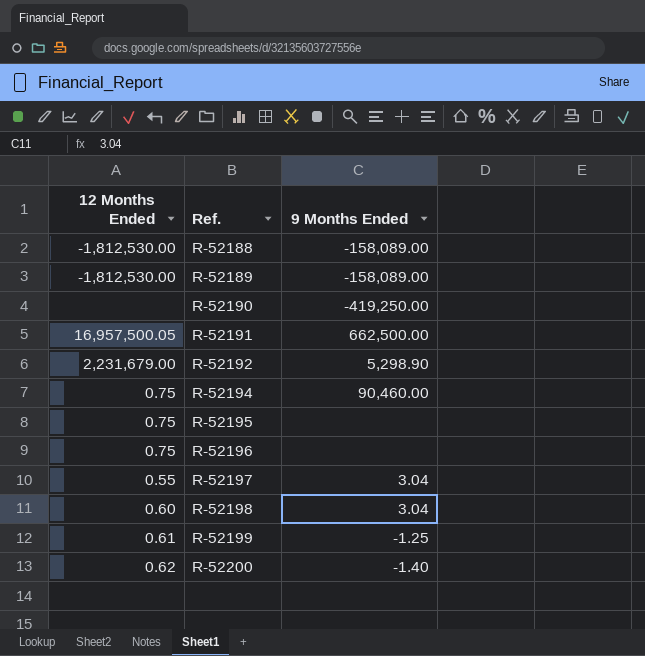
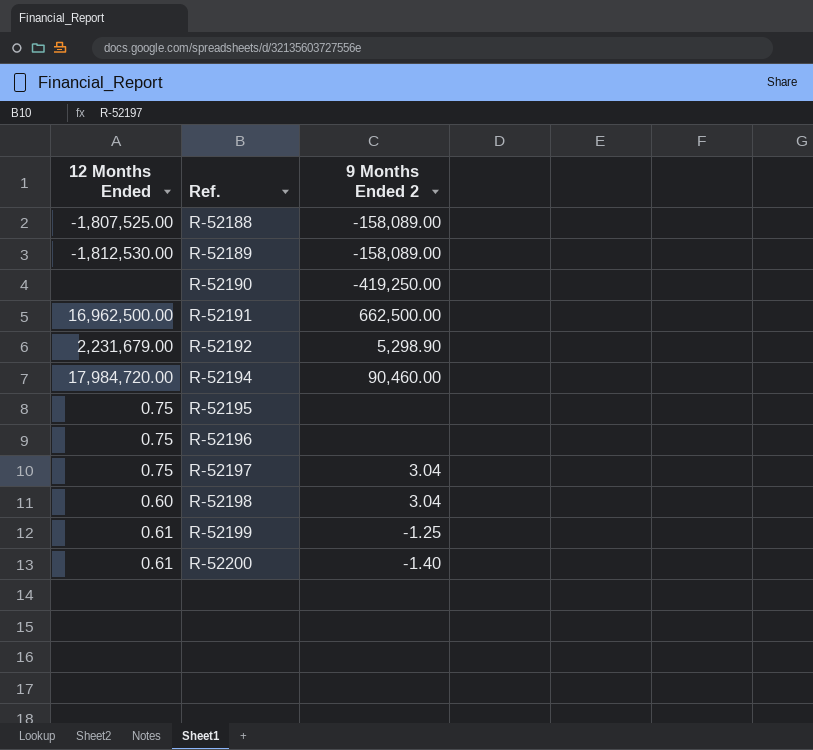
column name: 9 Months Ended -> 9 Months Ended 2
R-52188 | 12 Months Ended: -1,812,530.00 -> -1,807,525.00
R-52191 | 12 Months Ended: 16,957,500.05 -> 16,962,500.00
R-52194 | 12 Months Ended: 0.75 -> 17,984,720.00
R-52197 | 12 Months Ended: 0.55 -> 0.75
R-52200 | 12 Months Ended: 0.62 -> 0.61

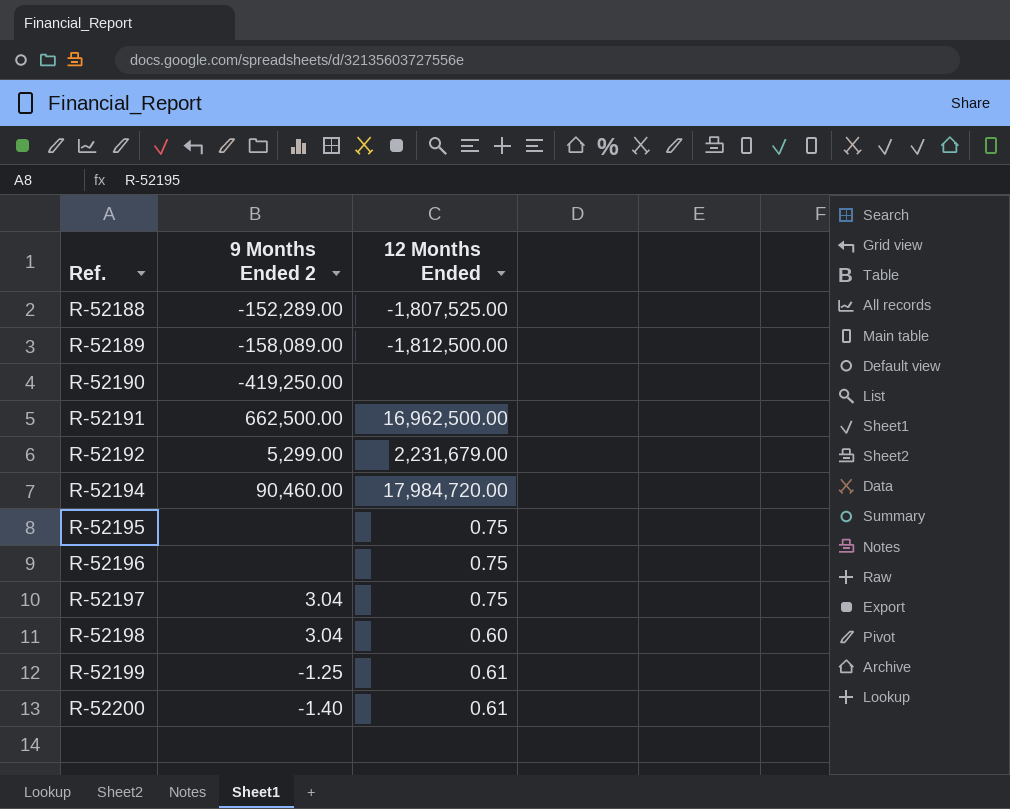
column 12 Months Ended | position: 1 -> 3
R-52188 | 9 Months Ended 2: -158,089.00 -> -152,289.00
R-52189 | 12 Months Ended: -1,812,530.00 -> -1,812,500.00
R-52192 | 9 Months Ended 2: 5,298.90 -> 5,299.00

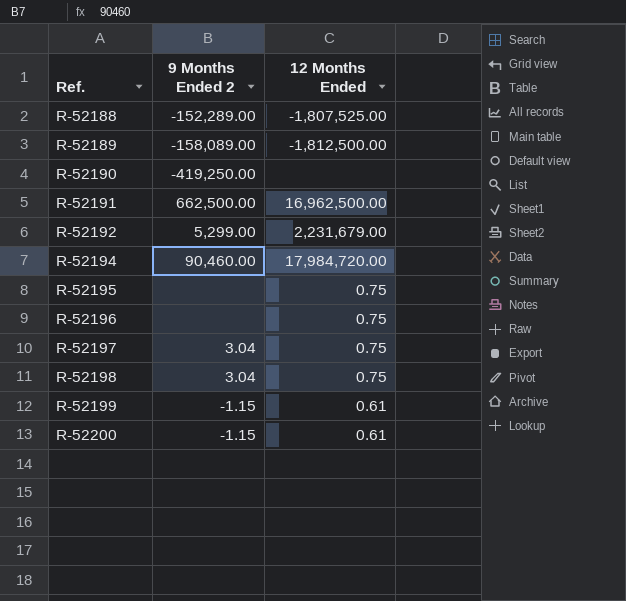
R-52198 | 12 Months Ended: 0.60 -> 0.75
R-52199 | 9 Months Ended 2: -1.25 -> -1.15
R-52200 | 9 Months Ended 2: -1.40 -> -1.15

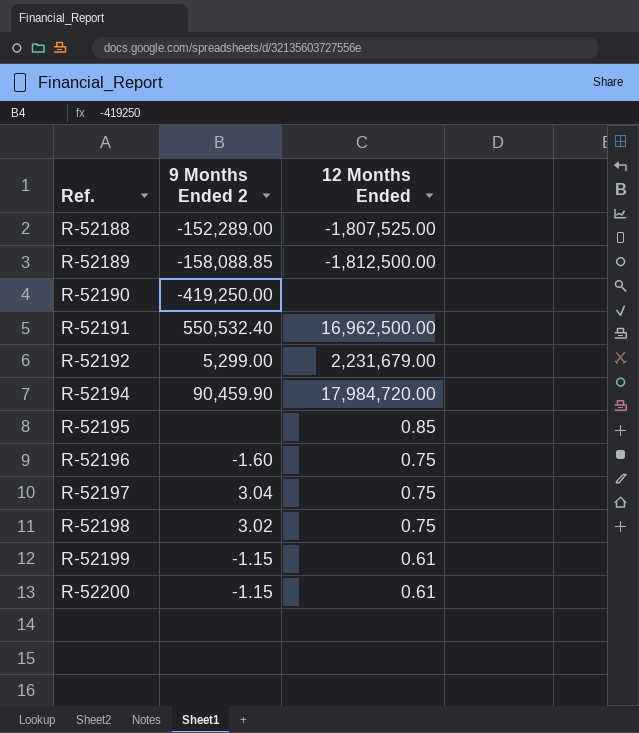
R-52189 | 9 Months Ended 2: -158,089.00 -> -158,088.85
R-52191 | 9 Months Ended 2: 662,500.00 -> 550,532.40
R-52194 | 9 Months Ended 2: 90,460.00 -> 90,459.90
R-52195 | 12 Months Ended: 0.75 -> 0.85
R-52196 | 9 Months Ended 2: none -> -1.60
R-52198 | 9 Months Ended 2: 3.04 -> 3.02

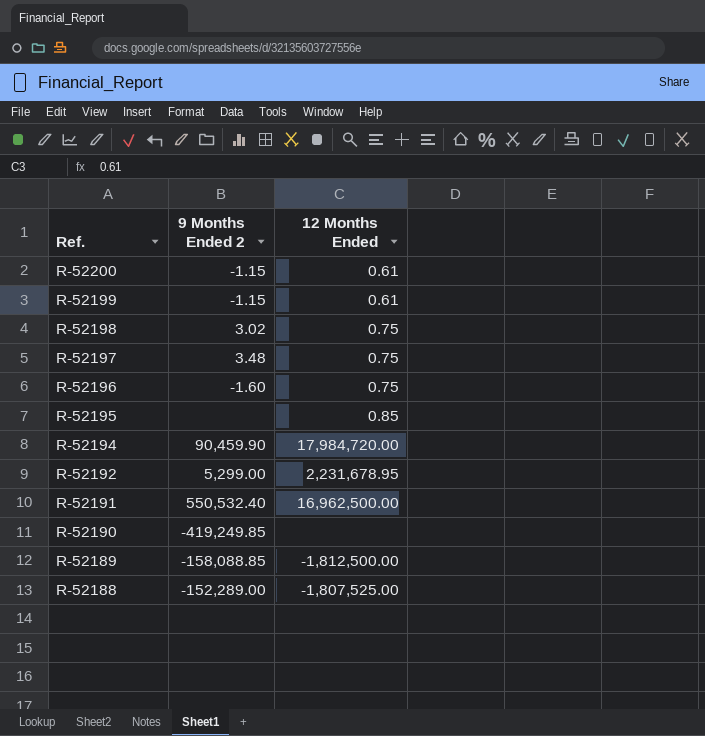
row order: Ref. ascending -> Ref. descending
R-52197 | 9 Months Ended 2: 3.04 -> 3.48
R-52192 | 12 Months Ended: 2,231,679.00 -> 2,231,678.95
R-52190 | 9 Months Ended 2: -419,250.00 -> -419,249.85

